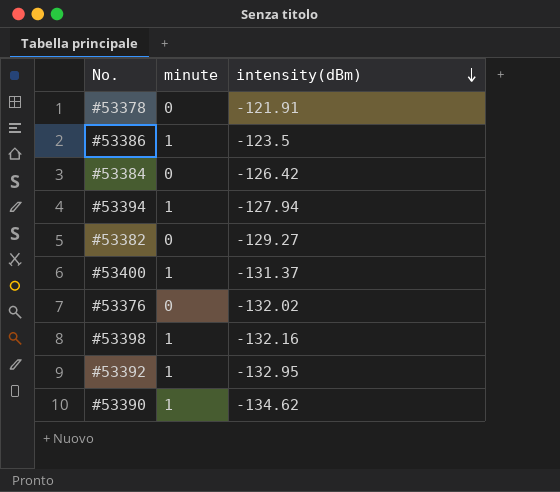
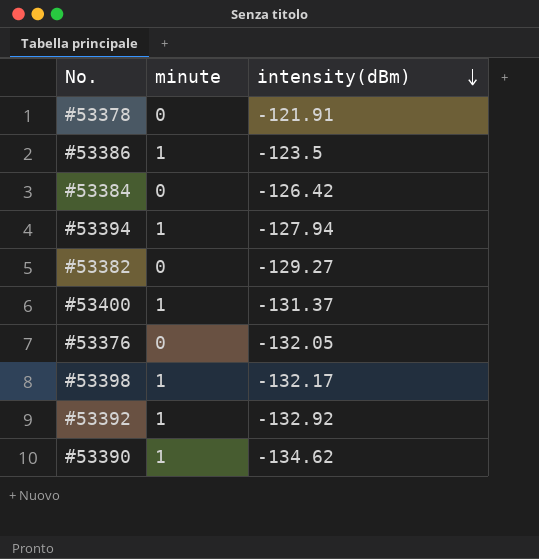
#53376 | intensity(dBm): -132.02 -> -132.05
#53398 | intensity(dBm): -132.16 -> -132.17
#53392 | intensity(dBm): -132.95 -> -132.92

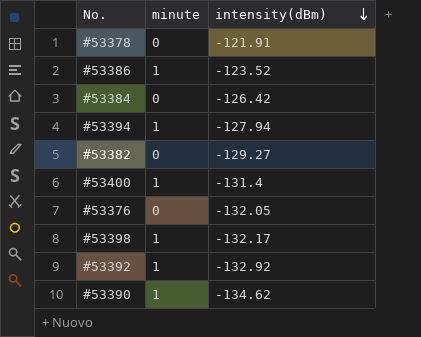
#53386 | intensity(dBm): -123.5 -> -123.52
#53400 | intensity(dBm): -131.37 -> -131.4

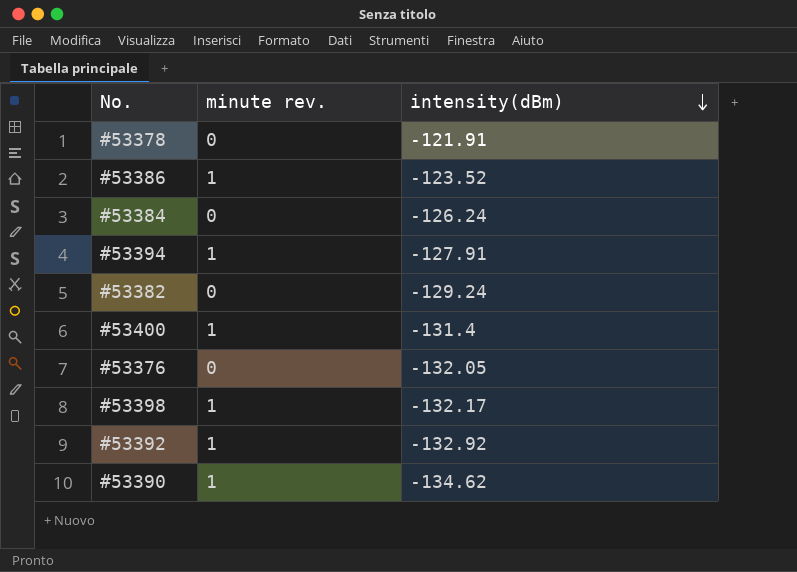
column name: minute -> minute rev.
#53384 | intensity(dBm): -126.42 -> -126.24
#53394 | intensity(dBm): -127.94 -> -127.91
#53382 | intensity(dBm): -129.27 -> -129.24

